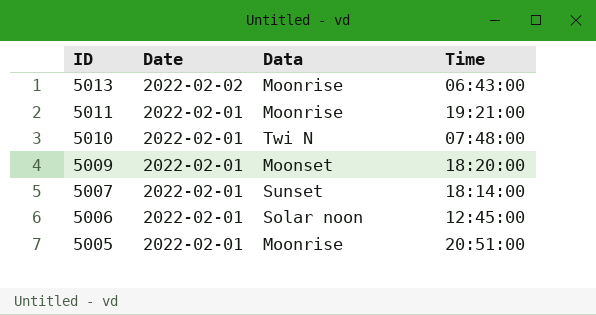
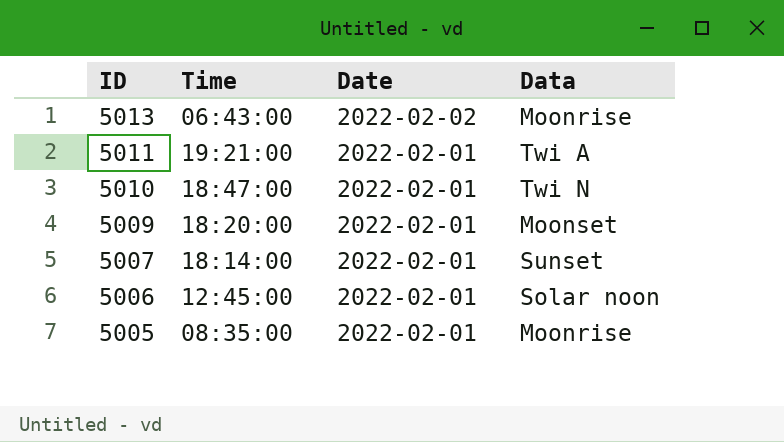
column Time | position: 4 -> 2
5011 | Data: Moonrise -> Twi A
5010 | Time: 07:48:00 -> 18:47:00
5005 | Time: 20:51:00 -> 08:35:00

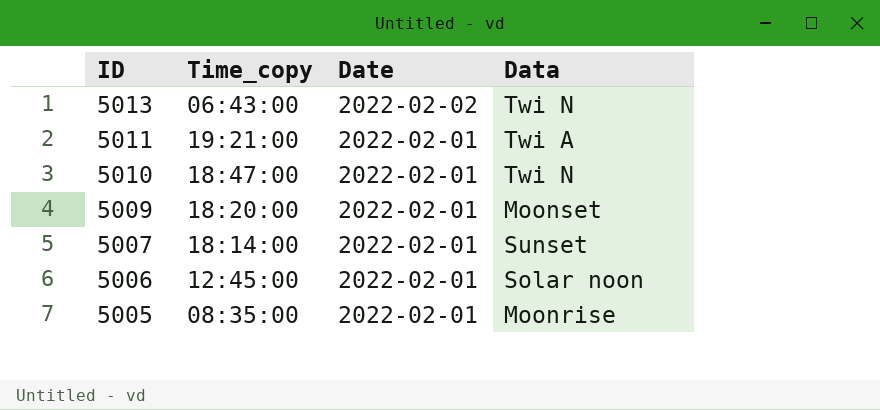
column name: Time -> Time_copy
5013 | Data: Moonrise -> Twi N

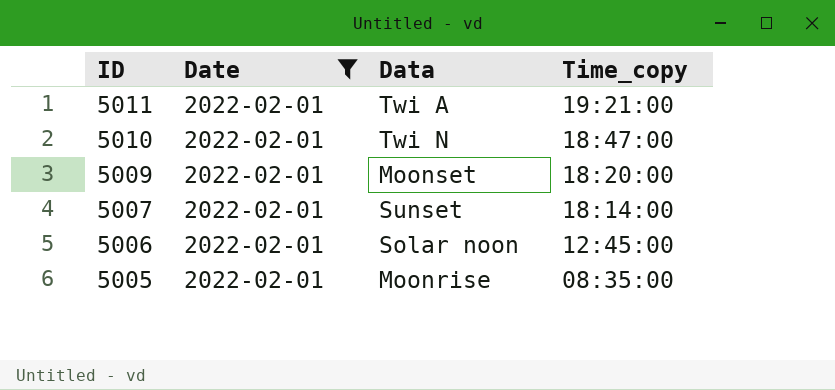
filter: none -> Date = 2022-02-01
column Time_copy | position: 2 -> 4

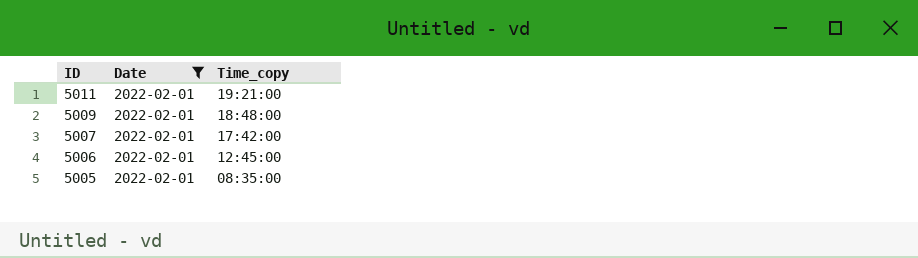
column Data | position: 3 -> none
row 5010: 2022-02-01 | Twi N | 18:47:00 -> none
5009 | Time_copy: 18:20:00 -> 18:48:00
5007 | Time_copy: 18:14:00 -> 17:42:00

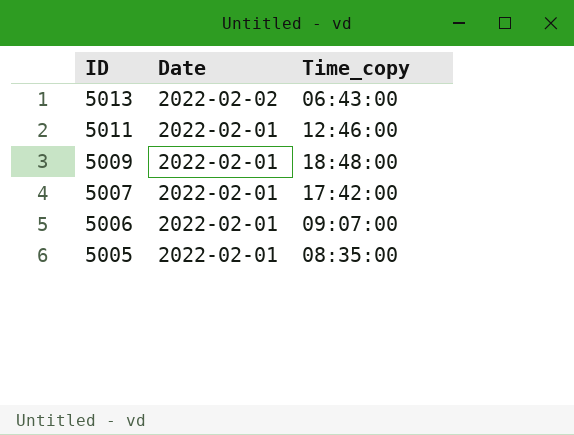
filter: Date = 2022-02-01 -> none
5011 | Time_copy: 19:21:00 -> 12:46:00
5006 | Time_copy: 12:45:00 -> 09:07:00

